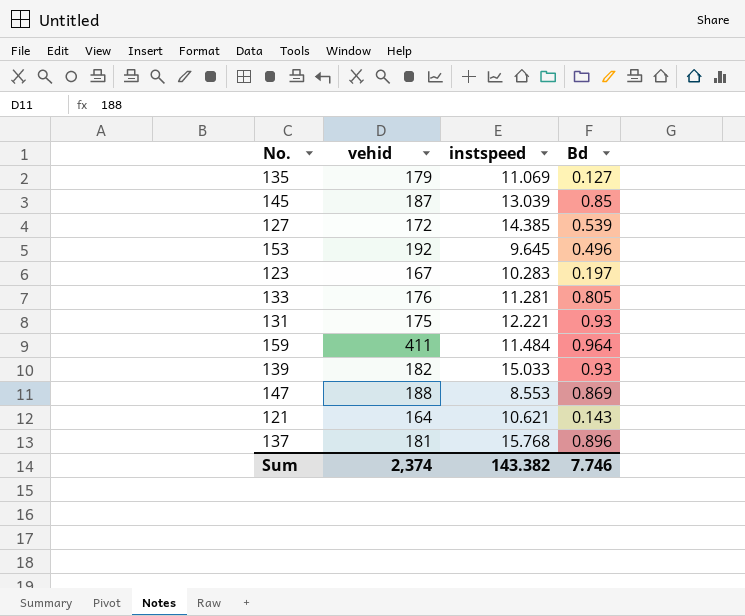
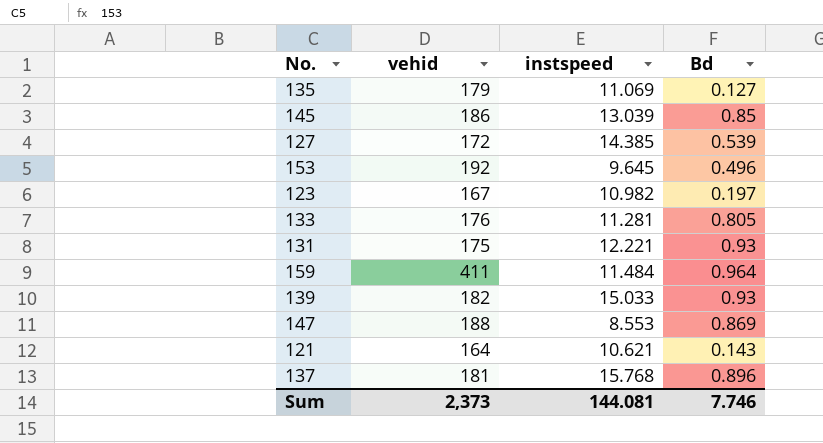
145 | vehid: 187 -> 186
123 | instspeed: 10.283 -> 10.982
Sum | vehid: 2,374 -> 2,373
Sum | instspeed: 143.382 -> 144.081

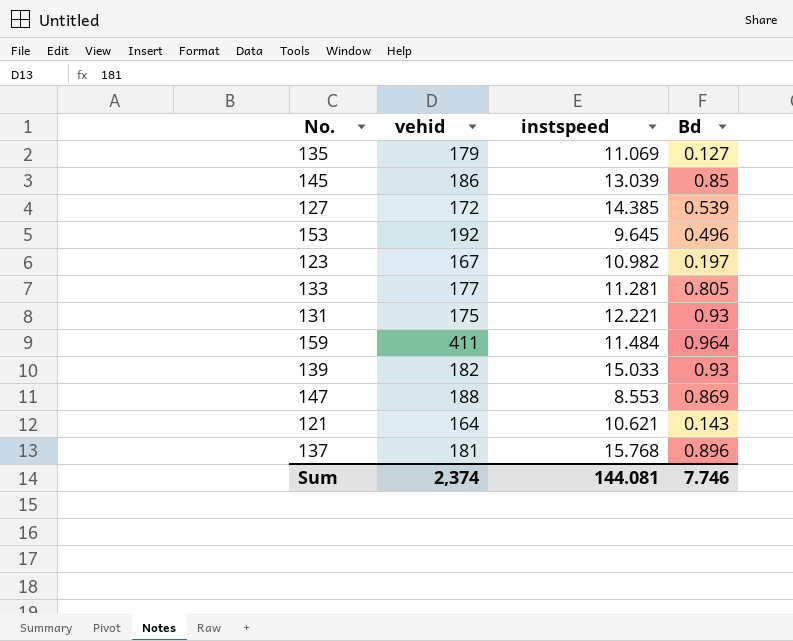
133 | vehid: 176 -> 177
Sum | vehid: 2,373 -> 2,374

